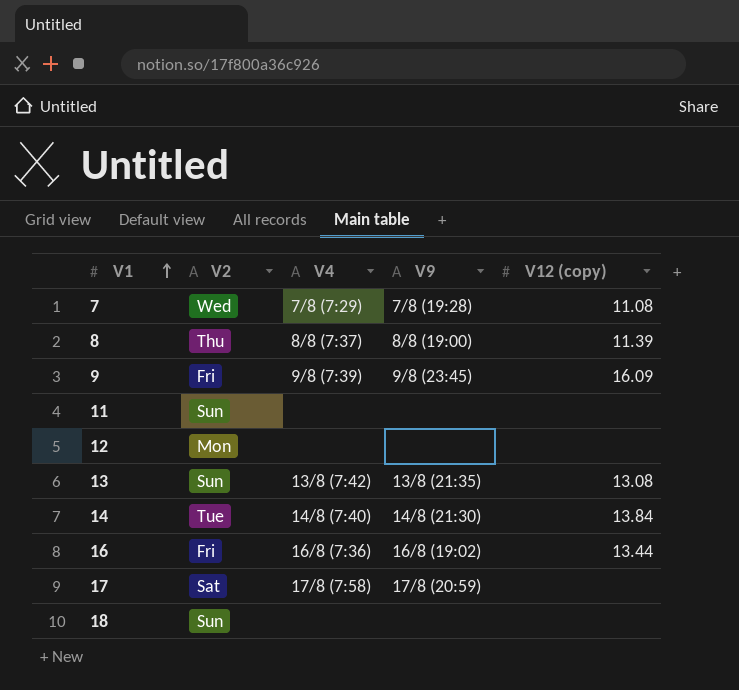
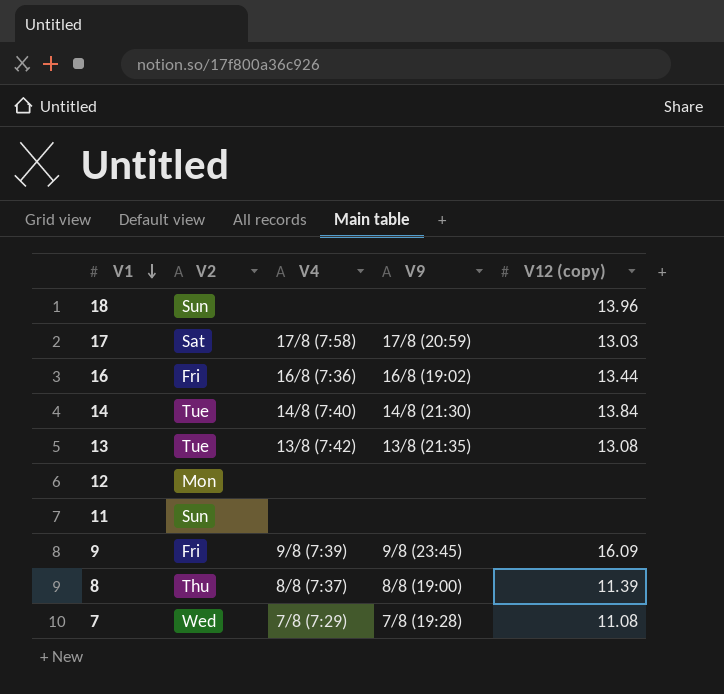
row order: V1 ascending -> V1 descending
18 | V12 (copy): none -> 13.96
17 | V12 (copy): none -> 13.03
13 | V2: Sun -> Tue

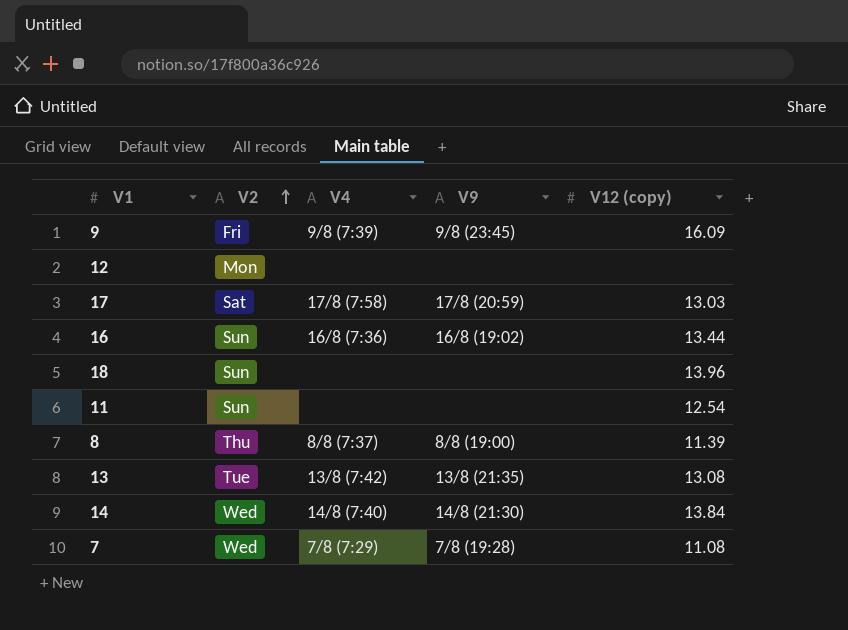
row order: V1 descending -> V2 ascending
16 | V2: Fri -> Sun
11 | V12 (copy): none -> 12.54
14 | V2: Tue -> Wed

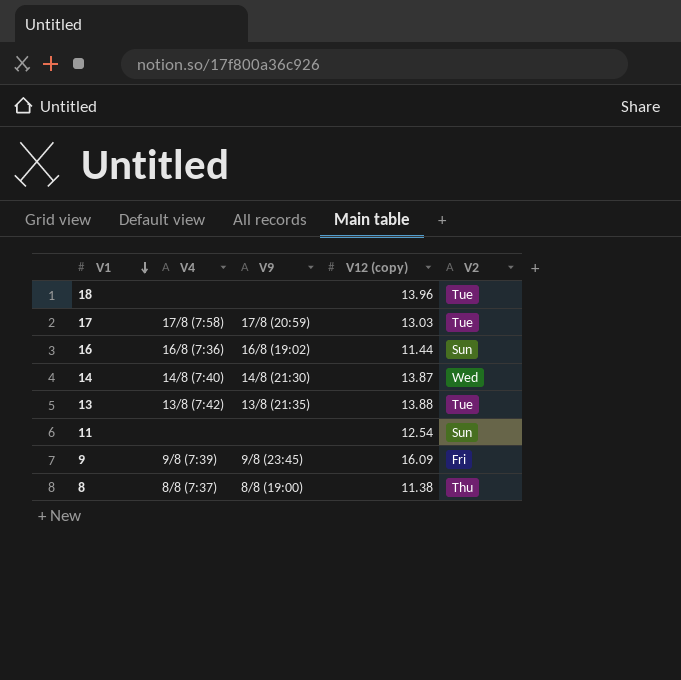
row order: V2 ascending -> V1 descending
column V2 | position: 2 -> 5
row 12: Mon | none | none | none -> none
row 7: Wed | 7/8 (7:29) | 7/8 (19:28) | 11.08 -> none
18 | V2: Sun -> Tue
17 | V2: Sat -> Tue
16 | V12 (copy): 13.44 -> 11.44
14 | V12 (copy): 13.84 -> 13.87
13 | V12 (copy): 13.08 -> 13.88
8 | V12 (copy): 11.39 -> 11.38

